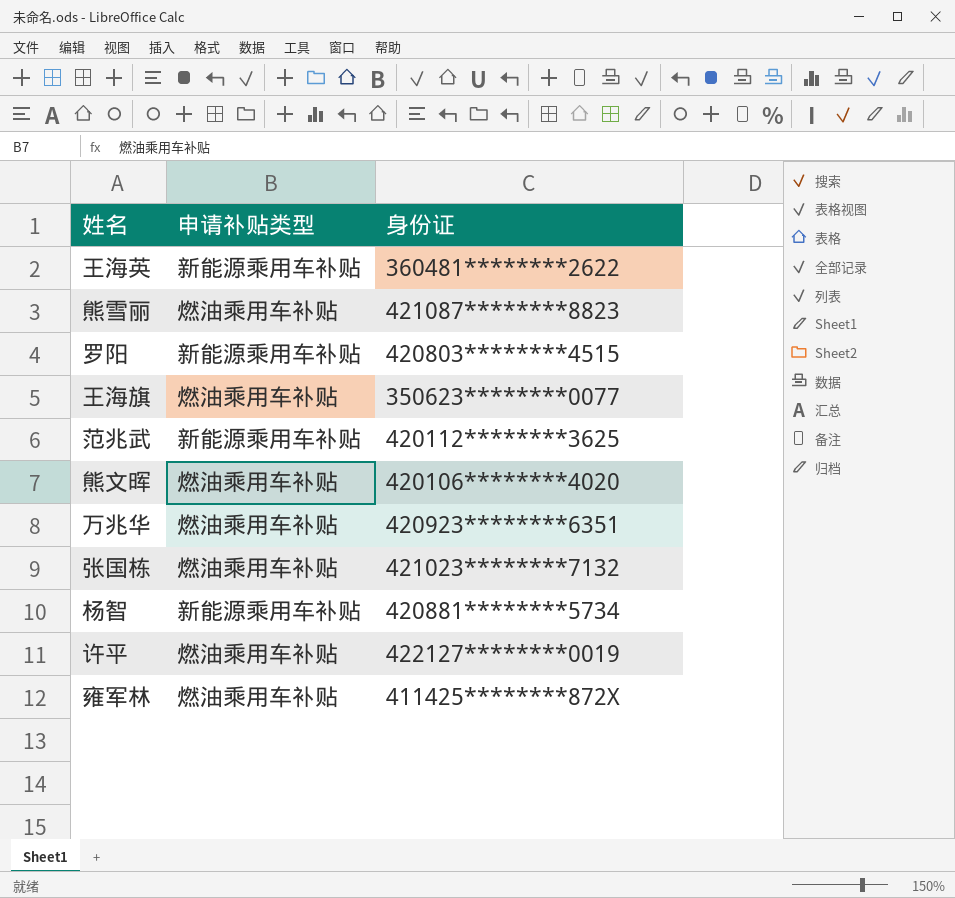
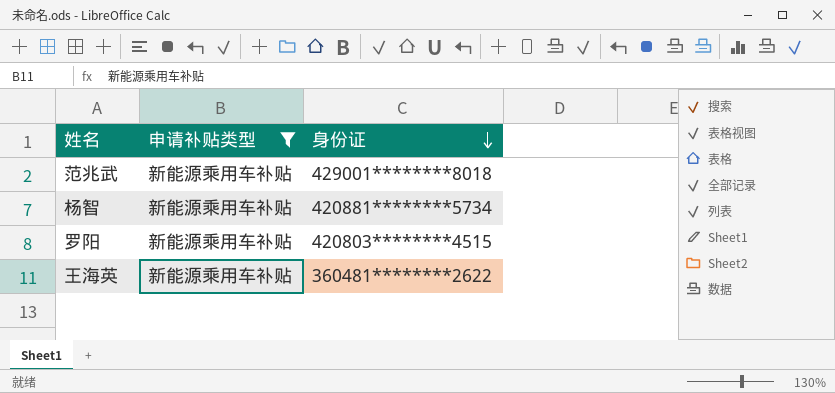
filter: none -> 申请补贴类型 = 新能源乘用车补贴
row order: none -> 身份证 descending
范兆武 | 身份证: 420112********3625 -> 429001********8018

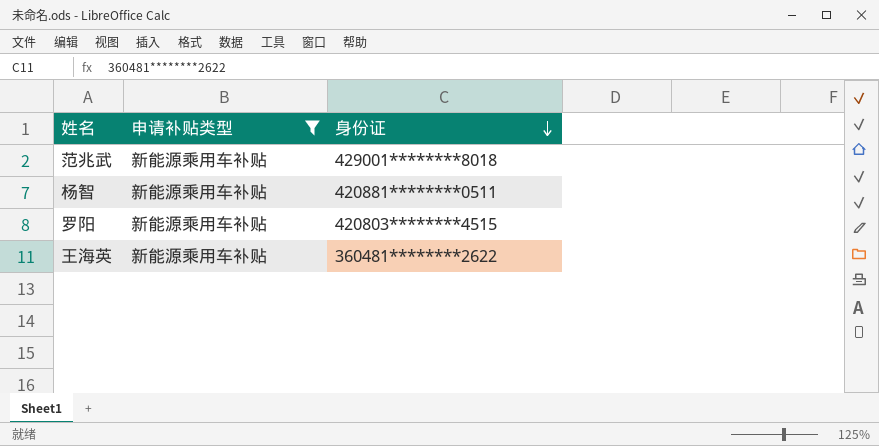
杨智 | 身份证: 420881********5734 -> 420881********0511

